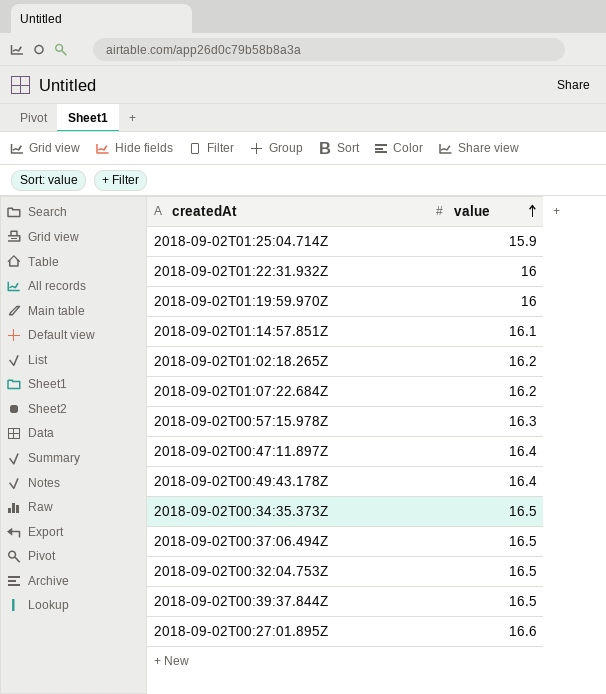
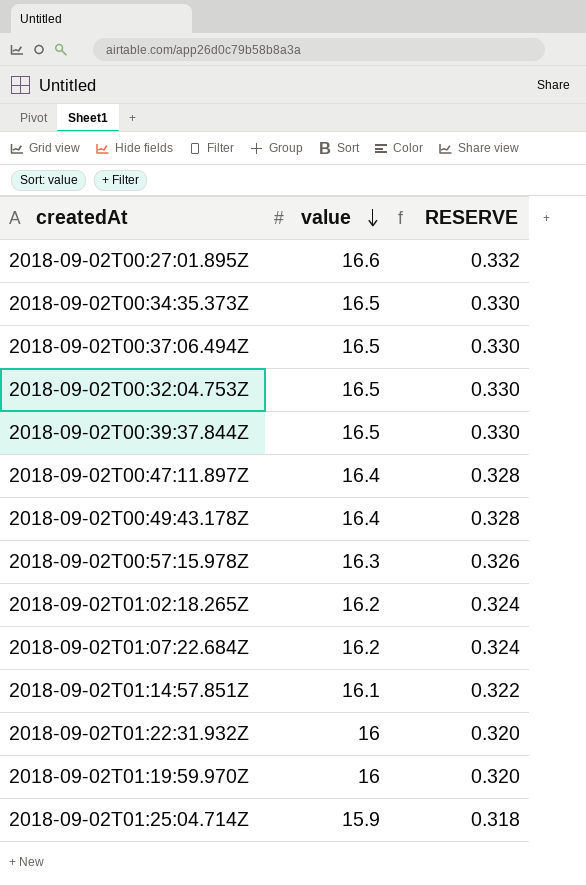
row order: value ascending -> value descending
column RESERVE | formula: none -> [value] * 0.02

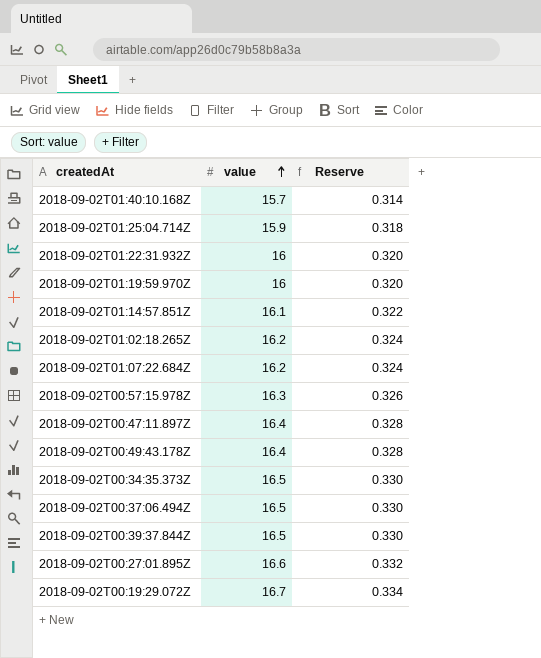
row order: value descending -> value ascending
column name: RESERVE -> Reserve
row 2018-09-02T00:32:04.753Z: 16.5 | 0.330 -> none
row 2018-09-02T01:40:10.168Z: none -> 15.7 | 0.314
row 2018-09-02T00:19:29.072Z: none -> 16.7 | 0.334

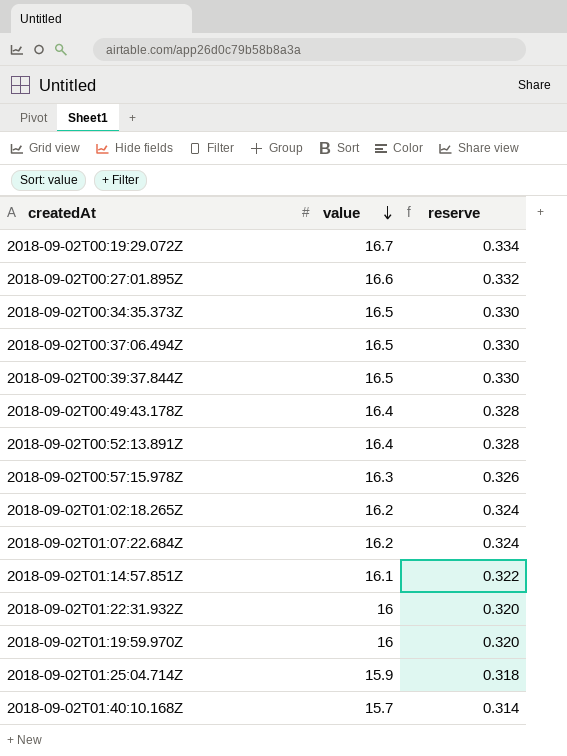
row order: value ascending -> value descending
column name: Reserve -> reserve
row 2018-09-02T00:47:11.897Z: 16.4 | 0.328 -> none
row 2018-09-02T00:52:13.891Z: none -> 16.4 | 0.328

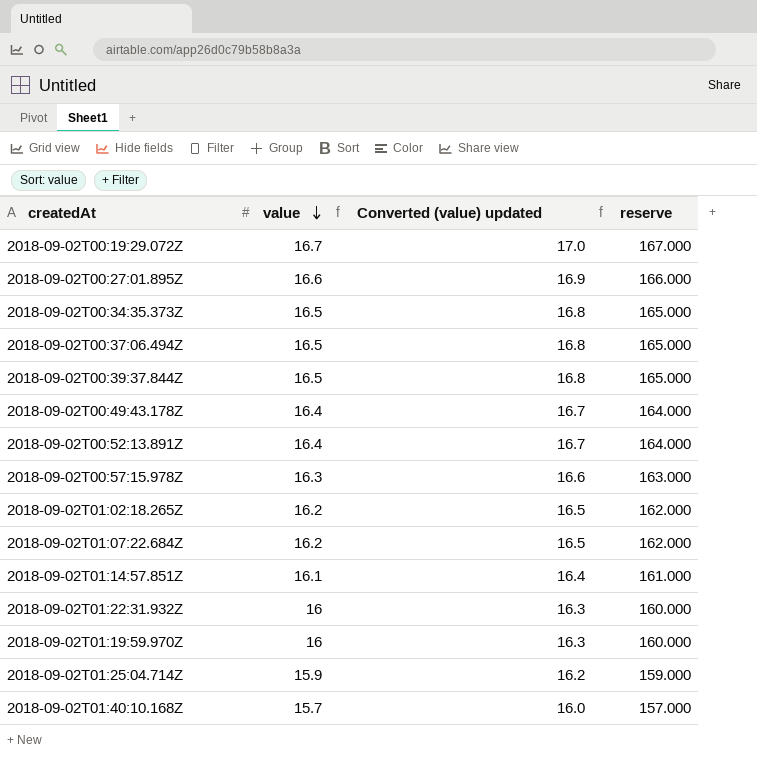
column Converted (value) updated | formula: none -> [value] * 1.02
column reserve | formula: [value] * 0.02 -> [value] * 10

